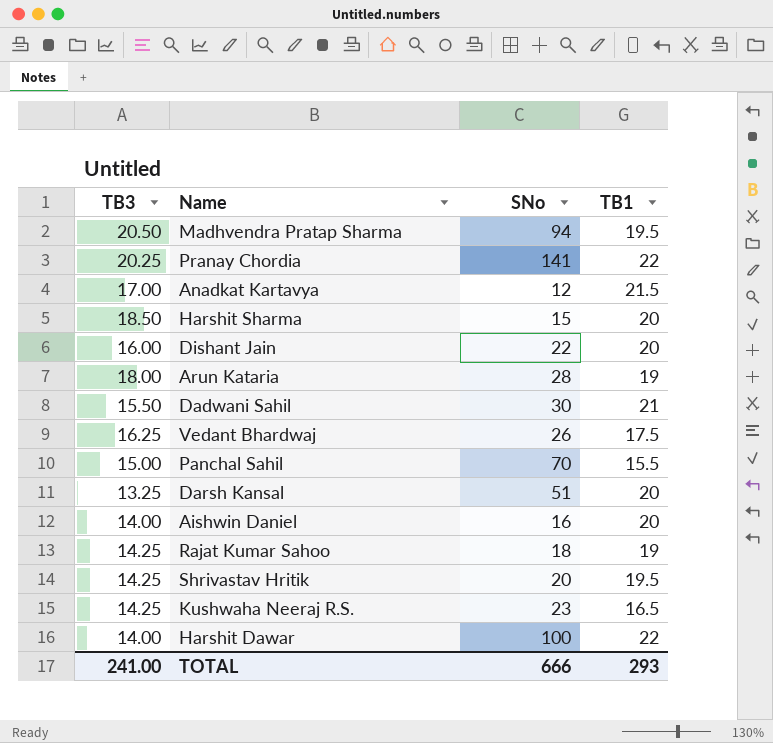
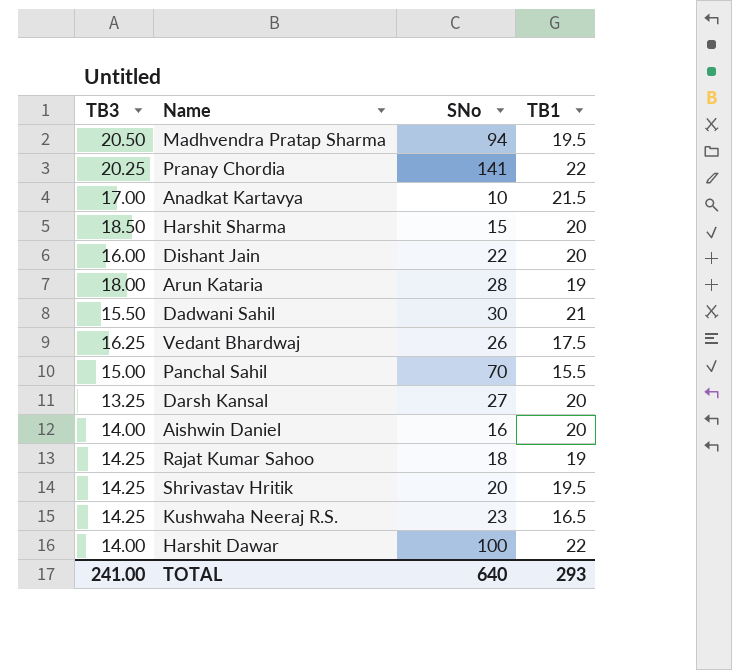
Anadkat Kartavya | SNo: 12 -> 10
Darsh Kansal | SNo: 51 -> 27
TOTAL | SNo: 666 -> 640

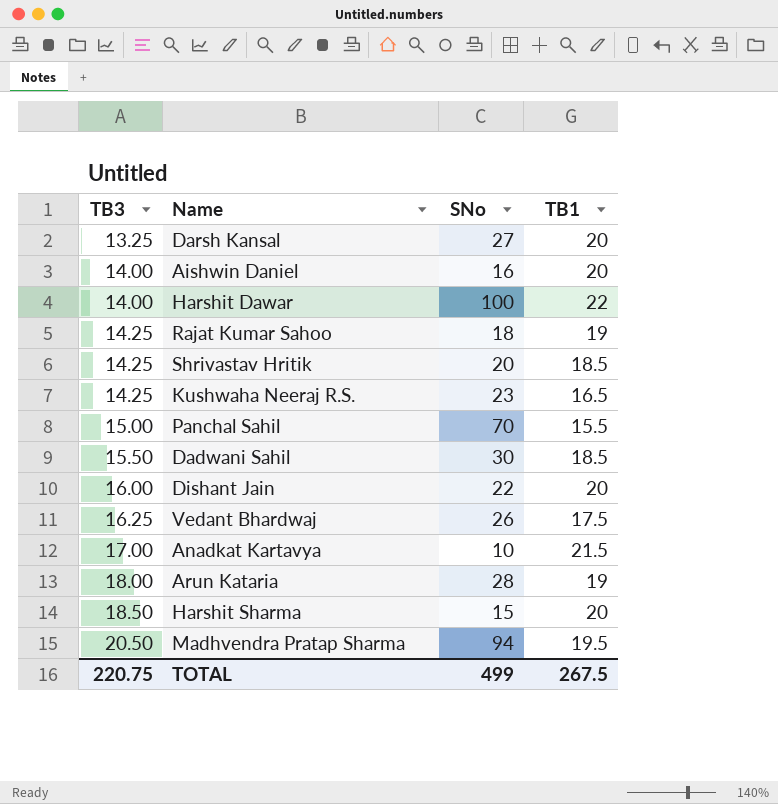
row order: none -> TB3 ascending
row Pranay Chordia: 20.25 | 141 | 22 -> none
Shrivastav Hritik | TB1: 19.5 -> 18.5
Dadwani Sahil | TB1: 21 -> 18.5
TOTAL | TB3: 241.00 -> 220.75
TOTAL | SNo: 640 -> 499
TOTAL | TB1: 293 -> 267.5

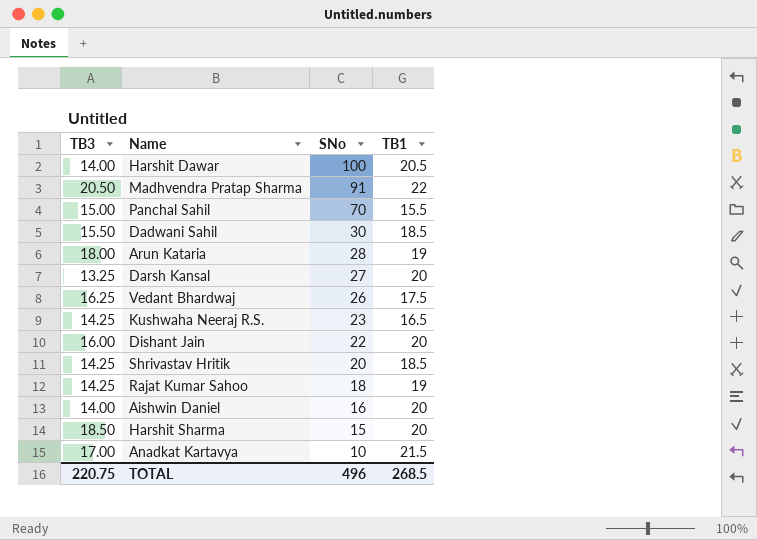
row order: TB3 ascending -> SNo descending
Harshit Dawar | TB1: 22 -> 20.5
Madhvendra Pratap Sharma | SNo: 94 -> 91
Madhvendra Pratap Sharma | TB1: 19.5 -> 22
TOTAL | SNo: 499 -> 496
TOTAL | TB1: 267.5 -> 268.5

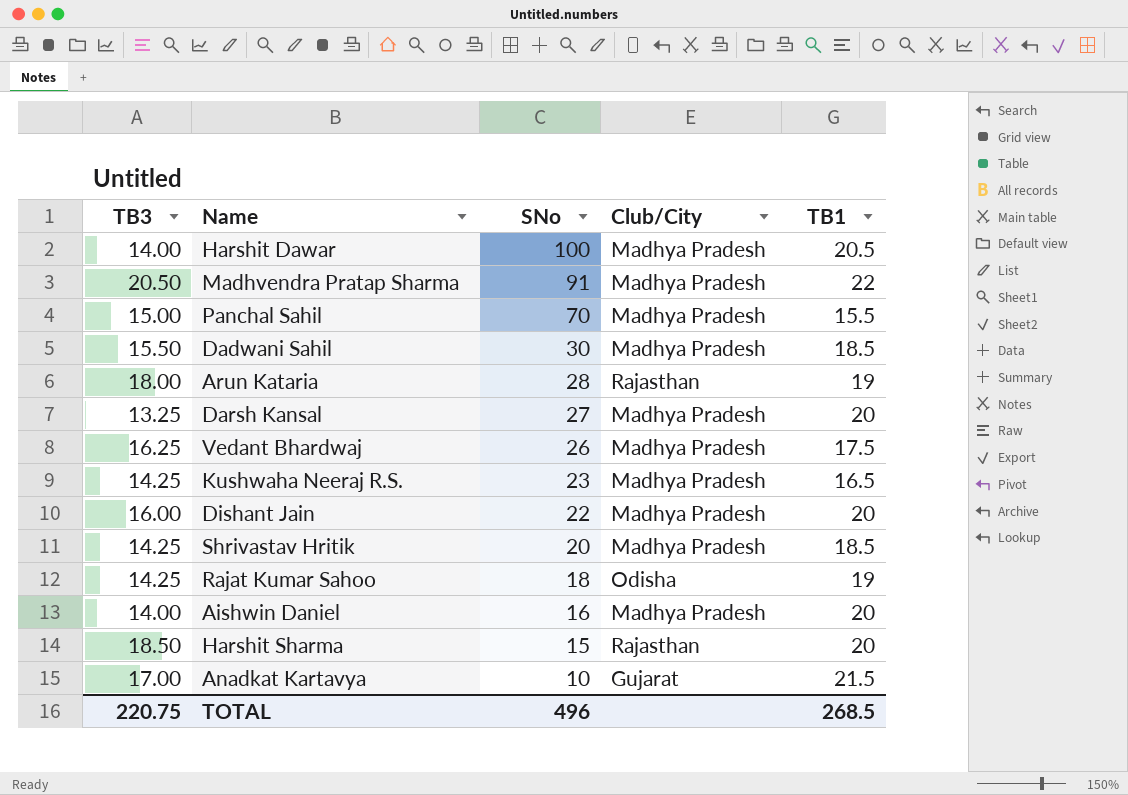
column Club/City | position: none -> 4

